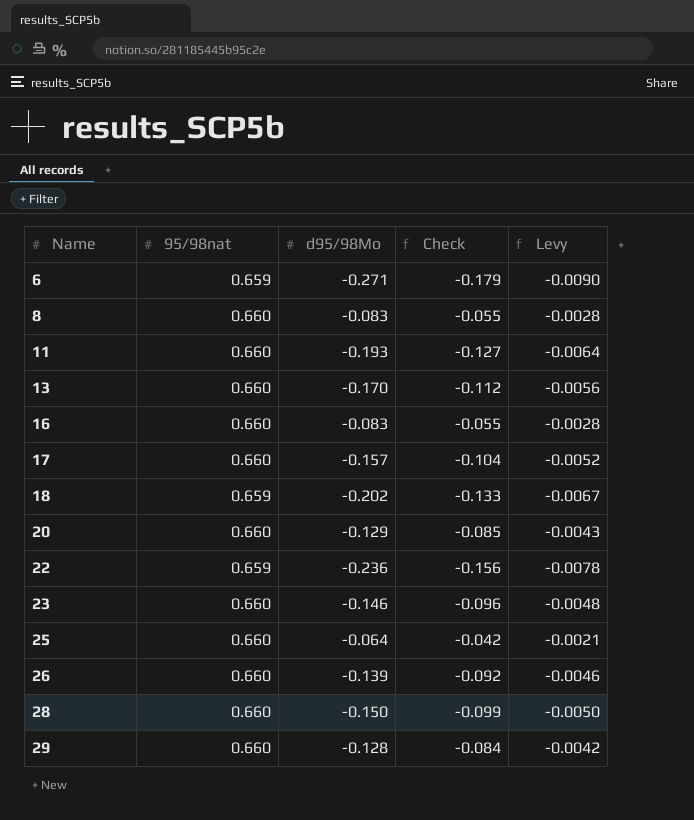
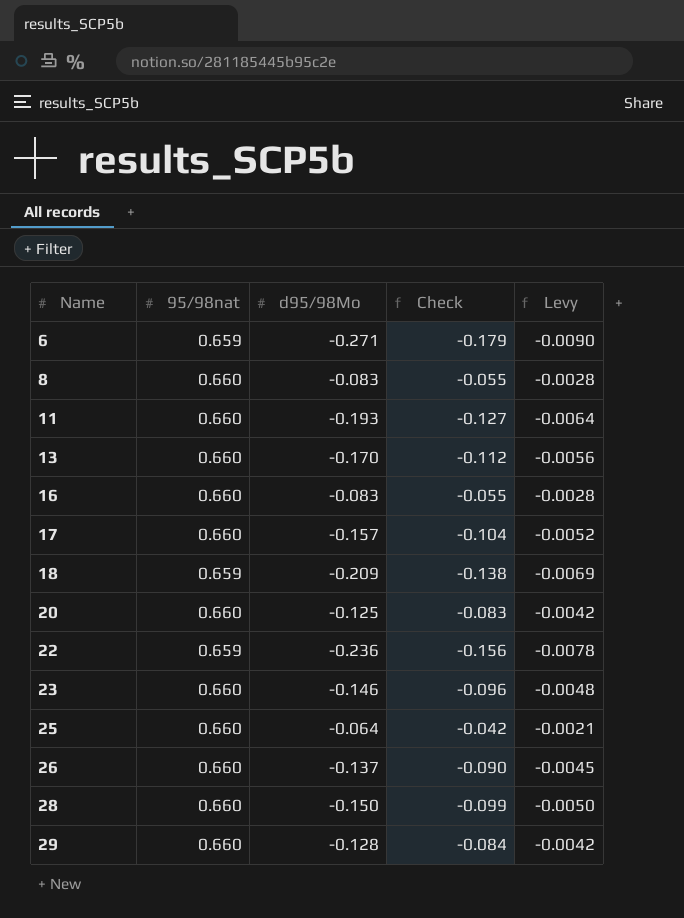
18 | d95/98Mo: -0.202 -> -0.209
18 | Check: -0.133 -> -0.138
18 | Levy: -0.0067 -> -0.0069
20 | d95/98Mo: -0.129 -> -0.125
20 | Check: -0.085 -> -0.083
20 | Levy: -0.0043 -> -0.0042
26 | d95/98Mo: -0.139 -> -0.137
26 | Check: -0.092 -> -0.090
26 | Levy: -0.0046 -> -0.0045

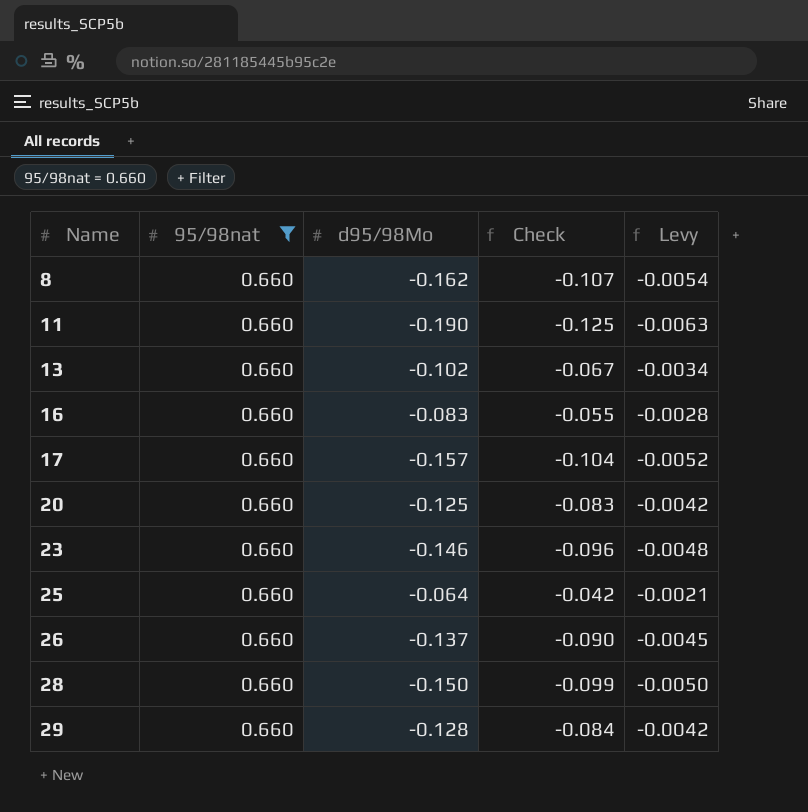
filter: none -> 95/98nat = 0.660
8 | d95/98Mo: -0.083 -> -0.162
8 | Check: -0.055 -> -0.107
8 | Levy: -0.0028 -> -0.0054
11 | d95/98Mo: -0.193 -> -0.190
11 | Check: -0.127 -> -0.125
11 | Levy: -0.0064 -> -0.0063
13 | d95/98Mo: -0.170 -> -0.102
13 | Check: -0.112 -> -0.067
13 | Levy: -0.0056 -> -0.0034

